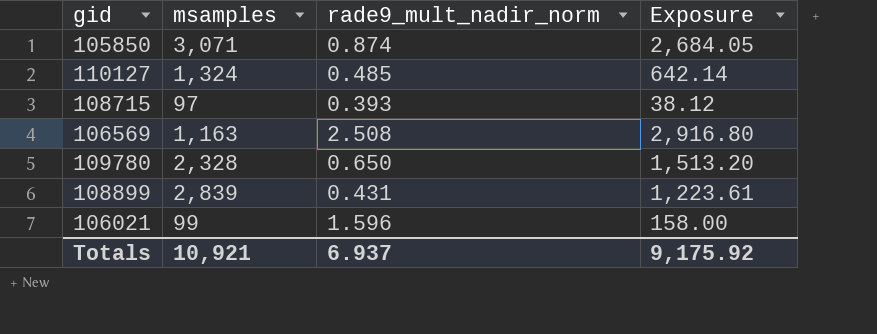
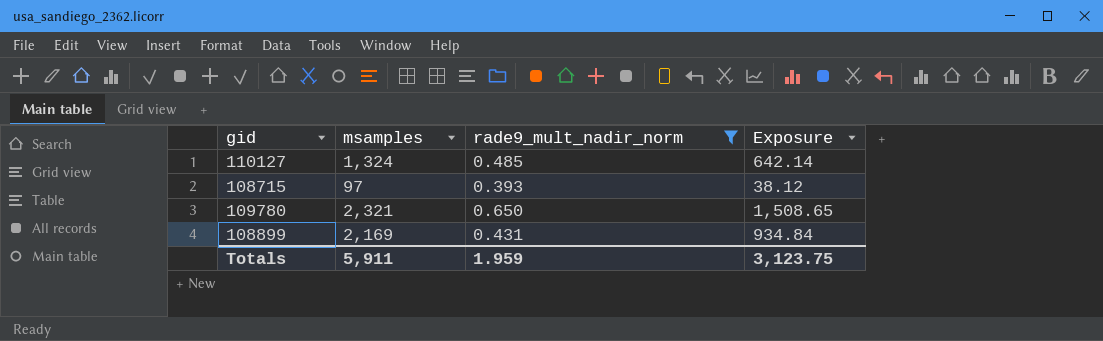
filter: none -> rade9_mult_nadir_norm <= 0.650
109780 | msamples: 2,328 -> 2,321
109780 | Exposure: 1,513.20 -> 1,508.65
108899 | msamples: 2,839 -> 2,169
108899 | Exposure: 1,223.61 -> 934.84
Totals | msamples: 10,921 -> 5,911
Totals | rade9_mult_nadir_norm: 6.937 -> 1.959
Totals | Exposure: 9,175.92 -> 3,123.75

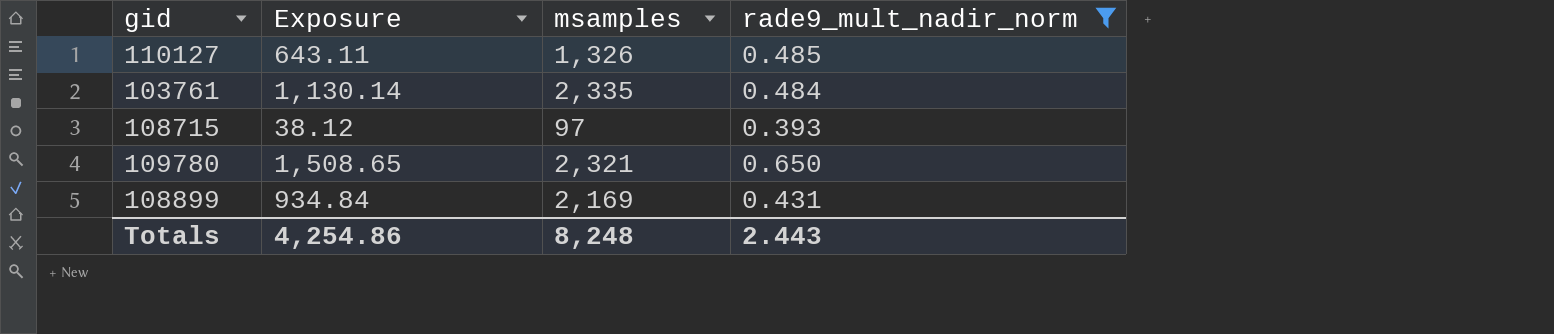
column Exposure | position: 4 -> 2
110127 | Exposure: 642.14 -> 643.11
110127 | msamples: 1,324 -> 1,326
row 103761: none -> 1,130.14 | 2,335 | 0.484
Totals | Exposure: 3,123.75 -> 4,254.86
Totals | msamples: 5,911 -> 8,248
Totals | rade9_mult_nadir_norm: 1.959 -> 2.443

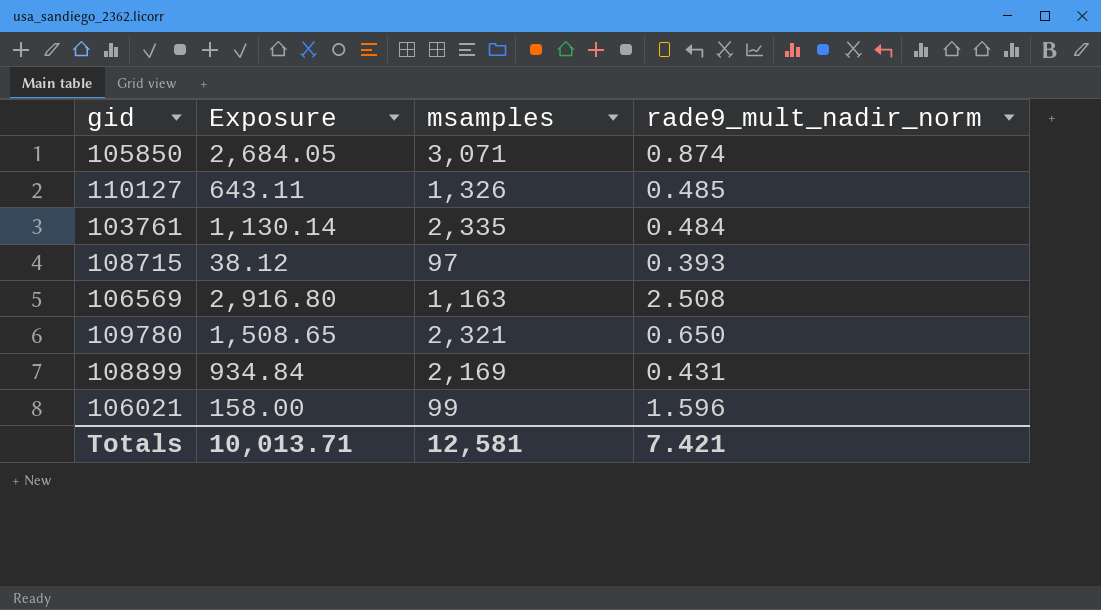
filter: rade9_mult_nadir_norm <= 0.650 -> none
Totals | Exposure: 4,254.86 -> 10,013.71
Totals | msamples: 8,248 -> 12,581
Totals | rade9_mult_nadir_norm: 2.443 -> 7.421

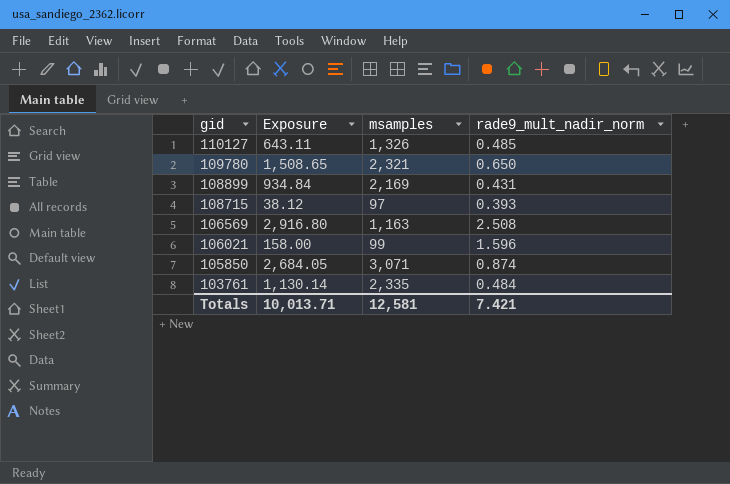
row order: none -> gid descending

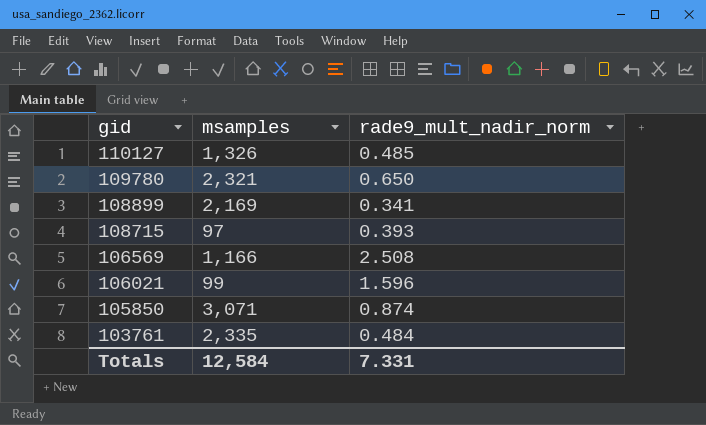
column Exposure | formula: [msamples] * [rade9_mult_nadir_norm] -> none
108899 | rade9_mult_nadir_norm: 0.431 -> 0.341
106569 | msamples: 1,163 -> 1,166
Totals | msamples: 12,581 -> 12,584
Totals | rade9_mult_nadir_norm: 7.421 -> 7.331

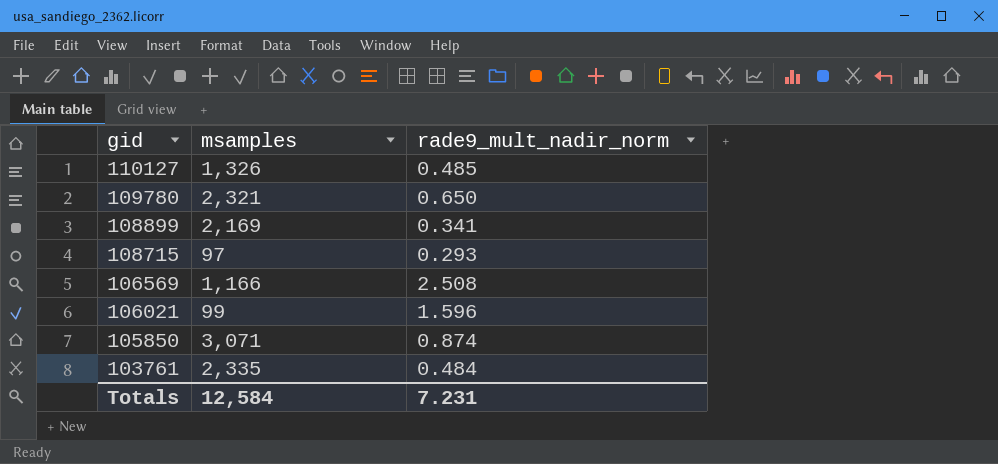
108715 | rade9_mult_nadir_norm: 0.393 -> 0.293
Totals | rade9_mult_nadir_norm: 7.331 -> 7.231

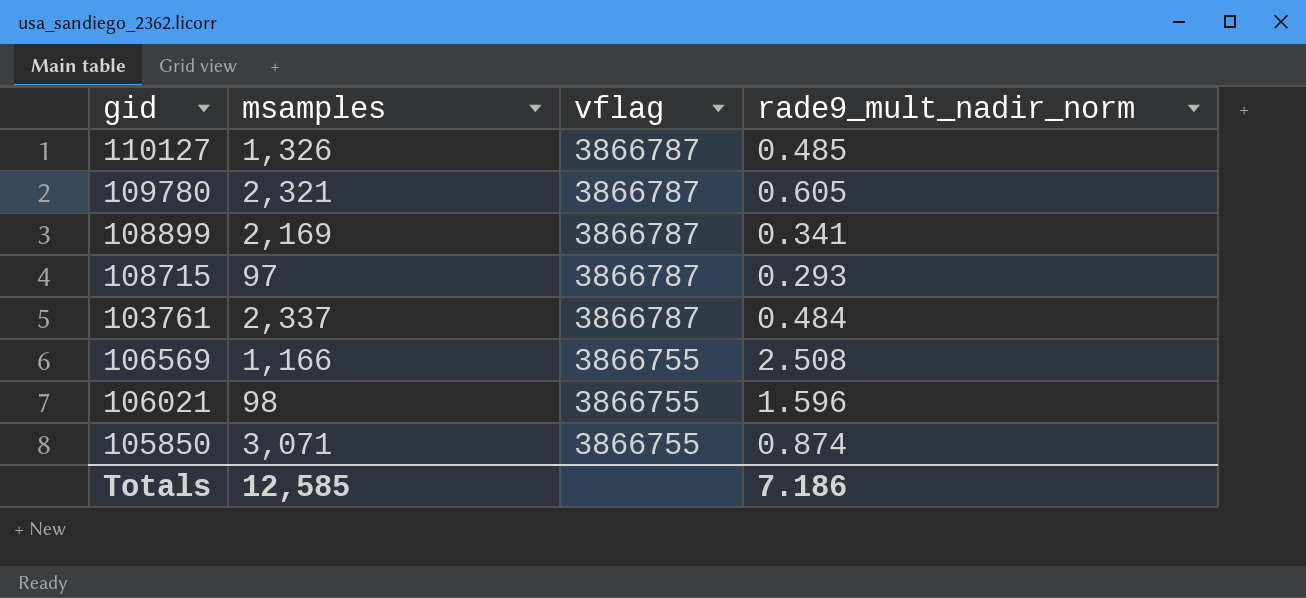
row order: gid descending -> vflag descending
column vflag | position: none -> 3
109780 | rade9_mult_nadir_norm: 0.650 -> 0.605
103761 | msamples: 2,335 -> 2,337
106021 | msamples: 99 -> 98
Totals | msamples: 12,584 -> 12,585
Totals | rade9_mult_nadir_norm: 7.231 -> 7.186

